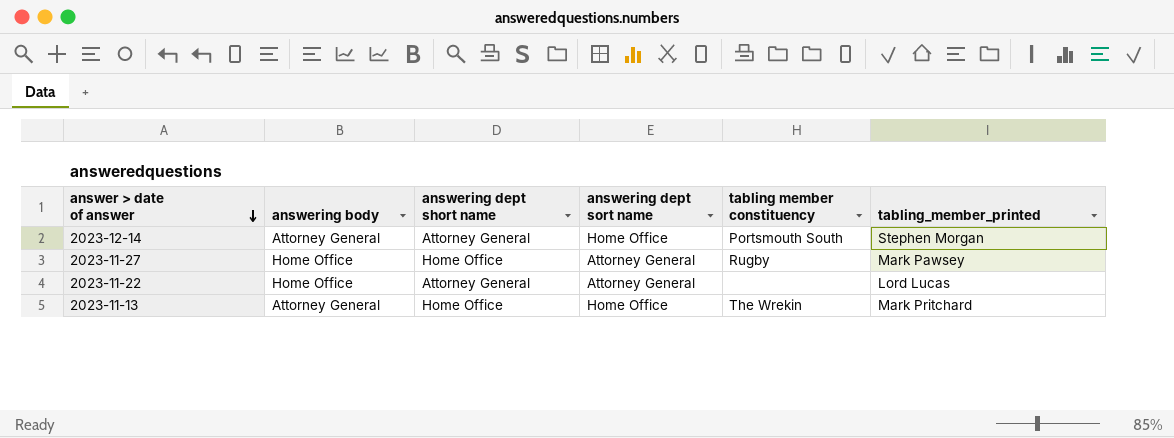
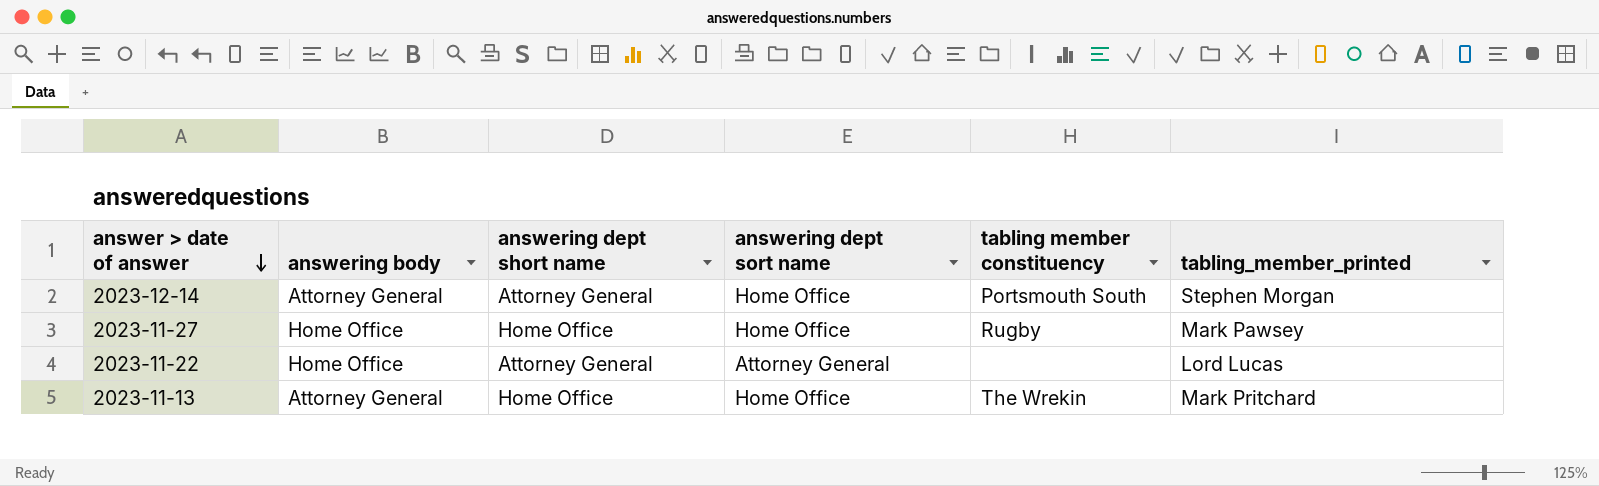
2023-11-27 | answering dept sort name: Attorney General -> Home Office

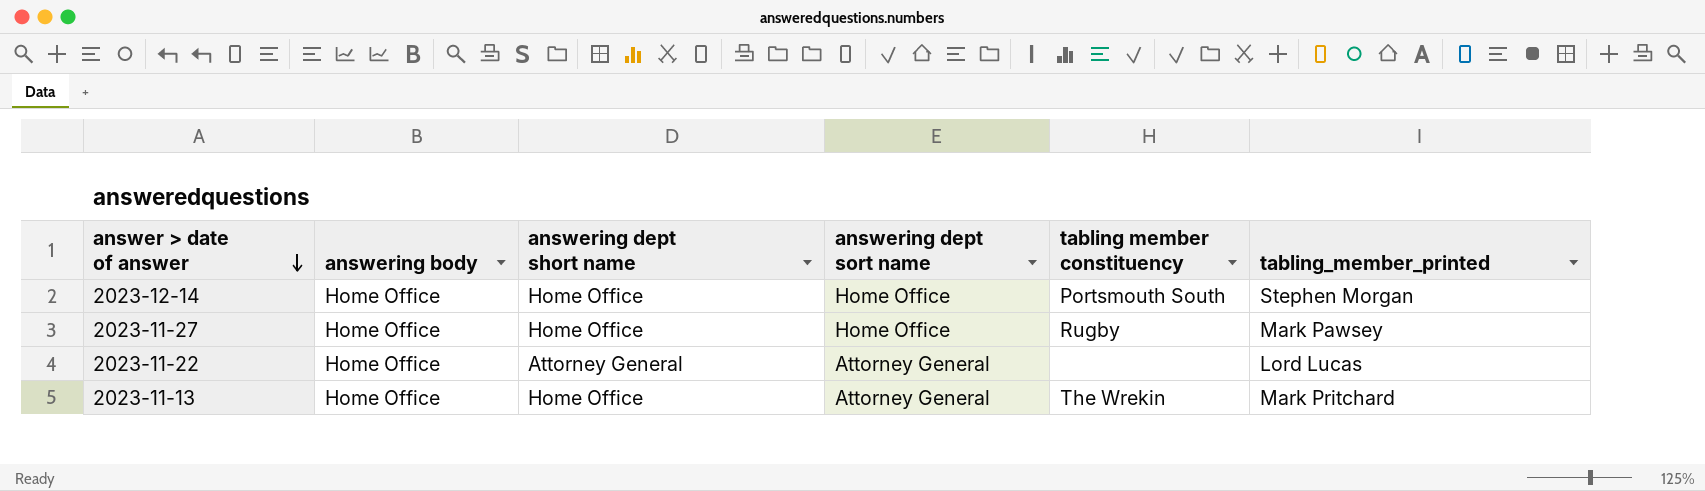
2023-12-14 | answering body: Attorney General -> Home Office
2023-12-14 | answering dept short name: Attorney General -> Home Office
2023-11-13 | answering body: Attorney General -> Home Office
2023-11-13 | answering dept sort name: Home Office -> Attorney General

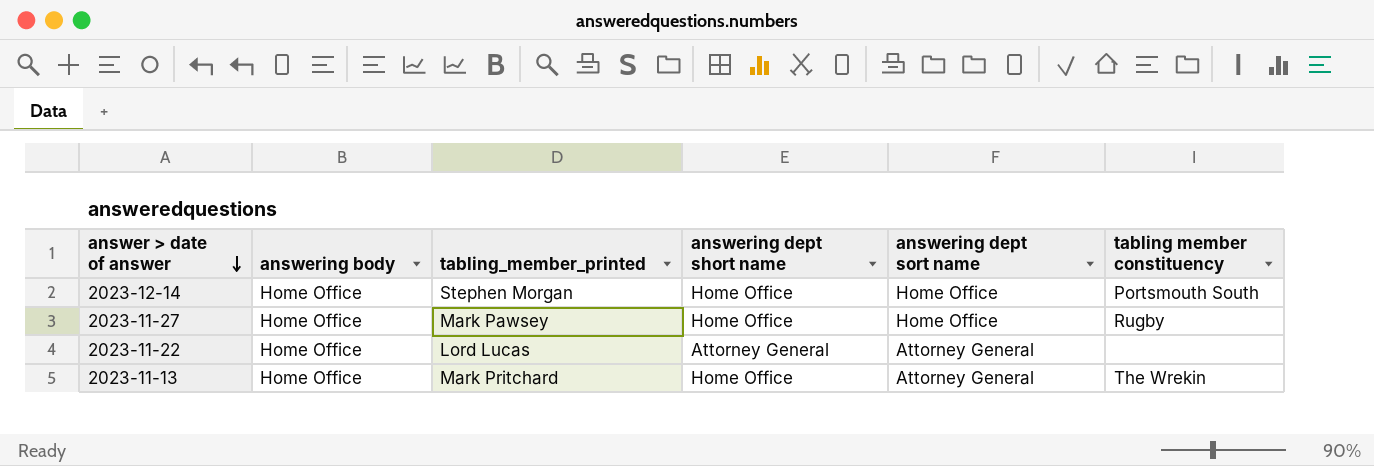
column tabling_member_printed | position: 6 -> 3

